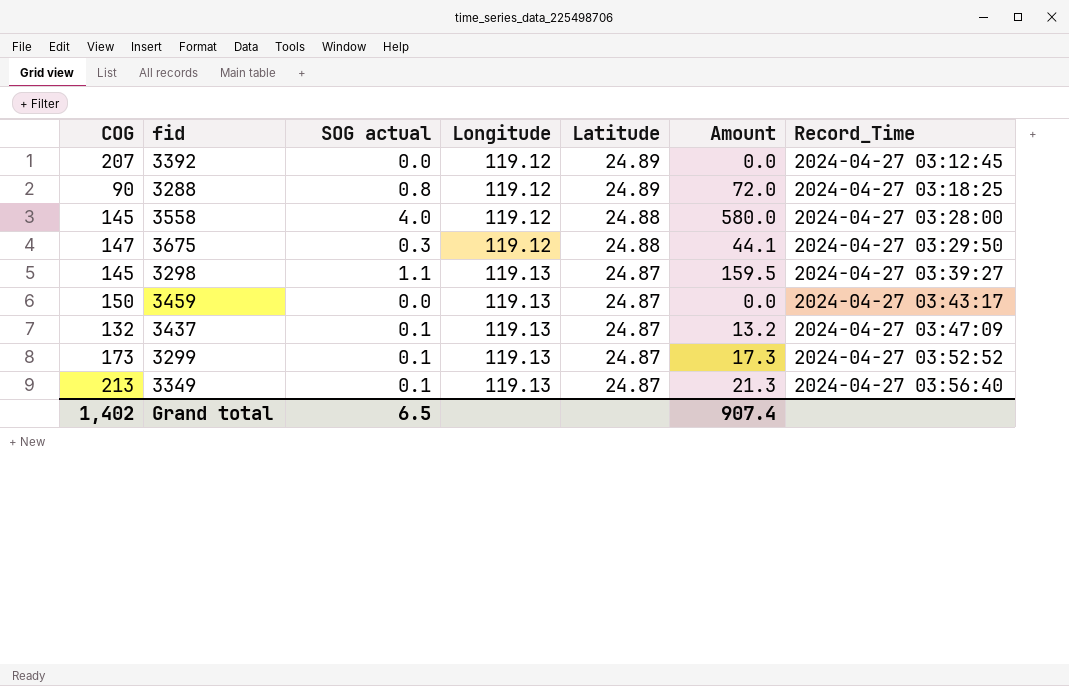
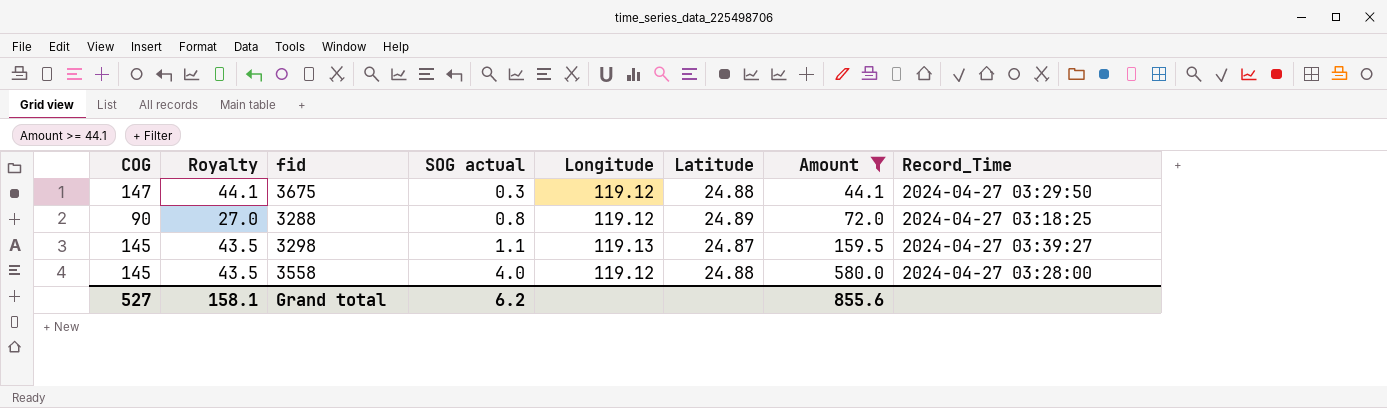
filter: none -> Amount >= 44.1
row order: Longitude ascending -> SOG actual ascending
column Royalty | formula: none -> [COG] * 0.3
Grand total | COG: 1,402 -> 527
Grand total | SOG actual: 6.5 -> 6.2
Grand total | Amount: 907.4 -> 855.6

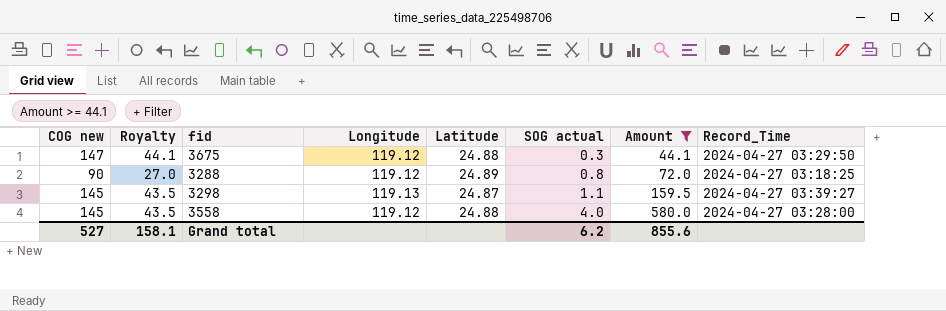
column name: COG -> COG new
column SOG actual | position: 4 -> 6

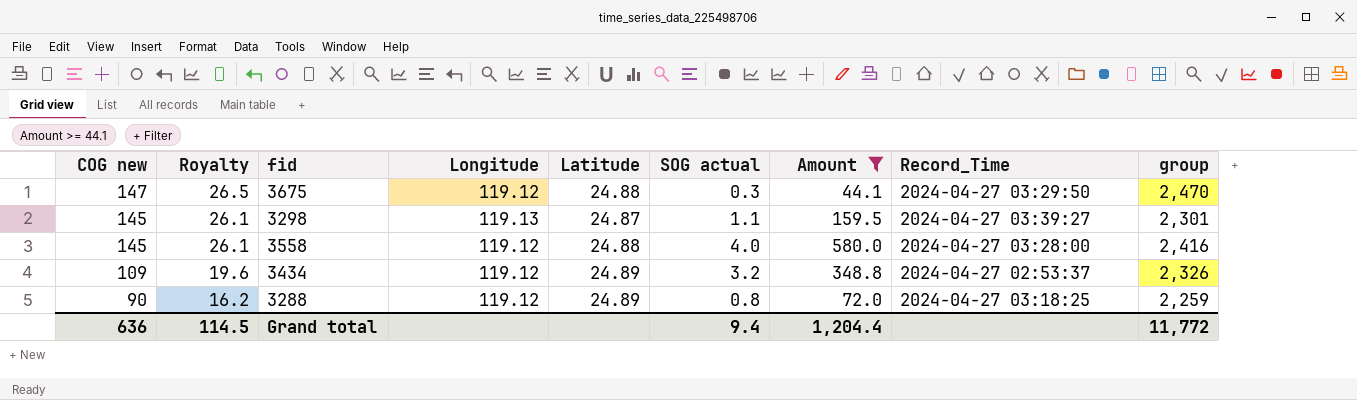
row order: SOG actual ascending -> COG new descending
column Royalty | formula: [COG new] * 0.3 -> [COG new] * 0.18
column group | position: none -> 9
row 3434: none -> 109 | 19.6 | 119.12 | 24.89 | 3.2 | 348.8 | 2024-04-27 02:53:37 | 2,326
Grand total | COG new: 527 -> 636
Grand total | Royalty: 158.1 -> 114.5
Grand total | SOG actual: 6.2 -> 9.4
Grand total | Amount: 855.6 -> 1,204.4

